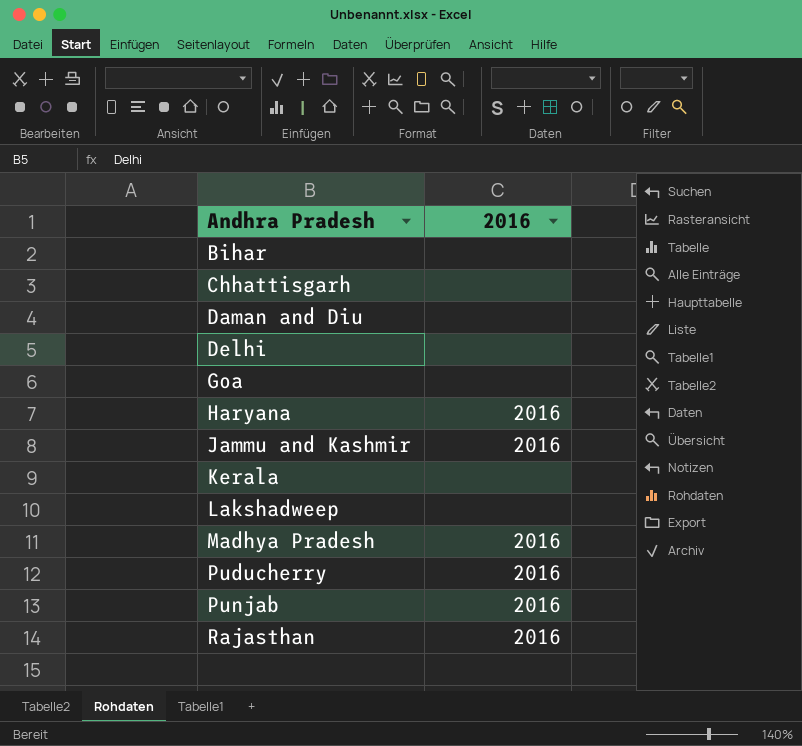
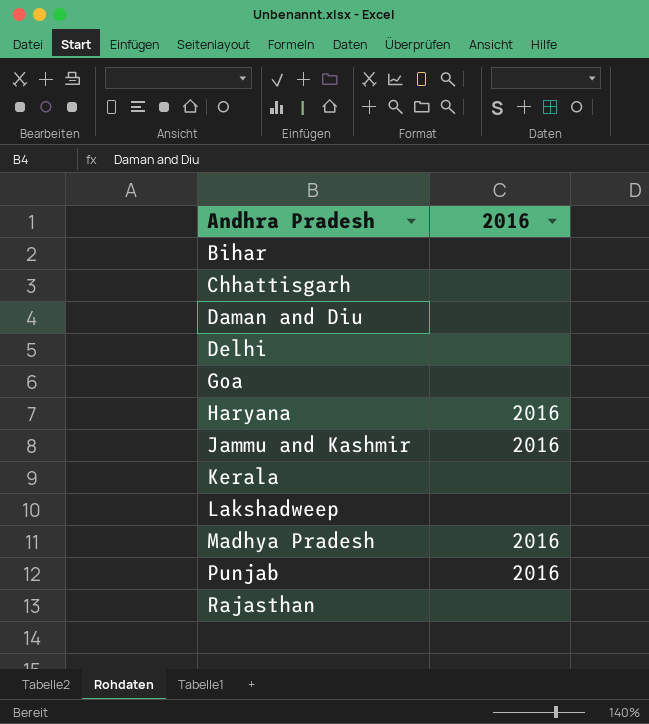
row Puducherry: 2016 -> none
Rajasthan | 2016: 2016 -> none

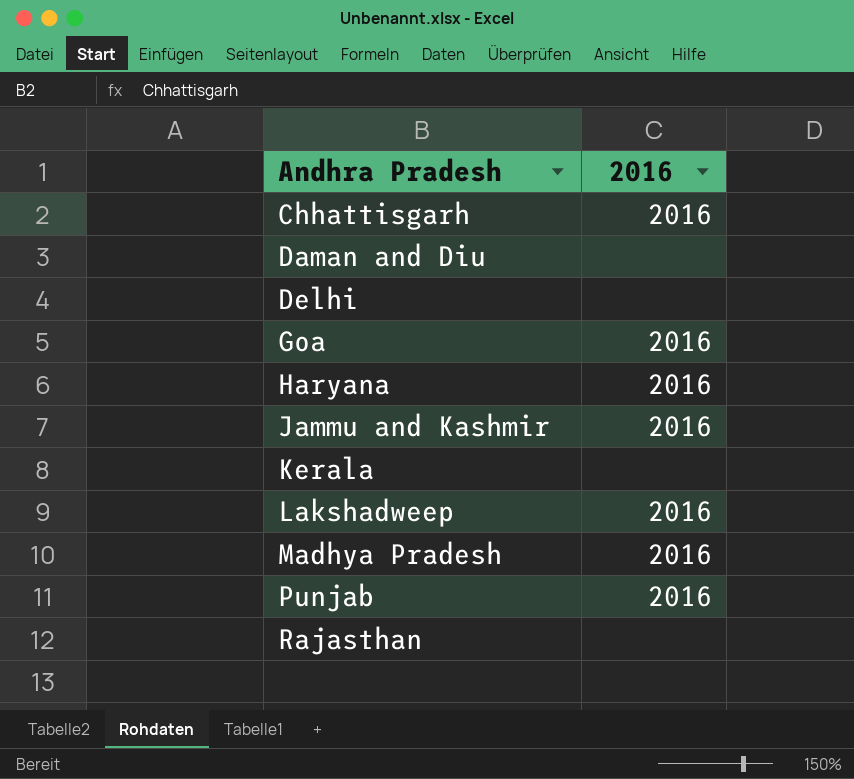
row Bihar: none -> none
Chhattisgarh | 2016: none -> 2016
Goa | 2016: none -> 2016
Lakshadweep | 2016: none -> 2016

